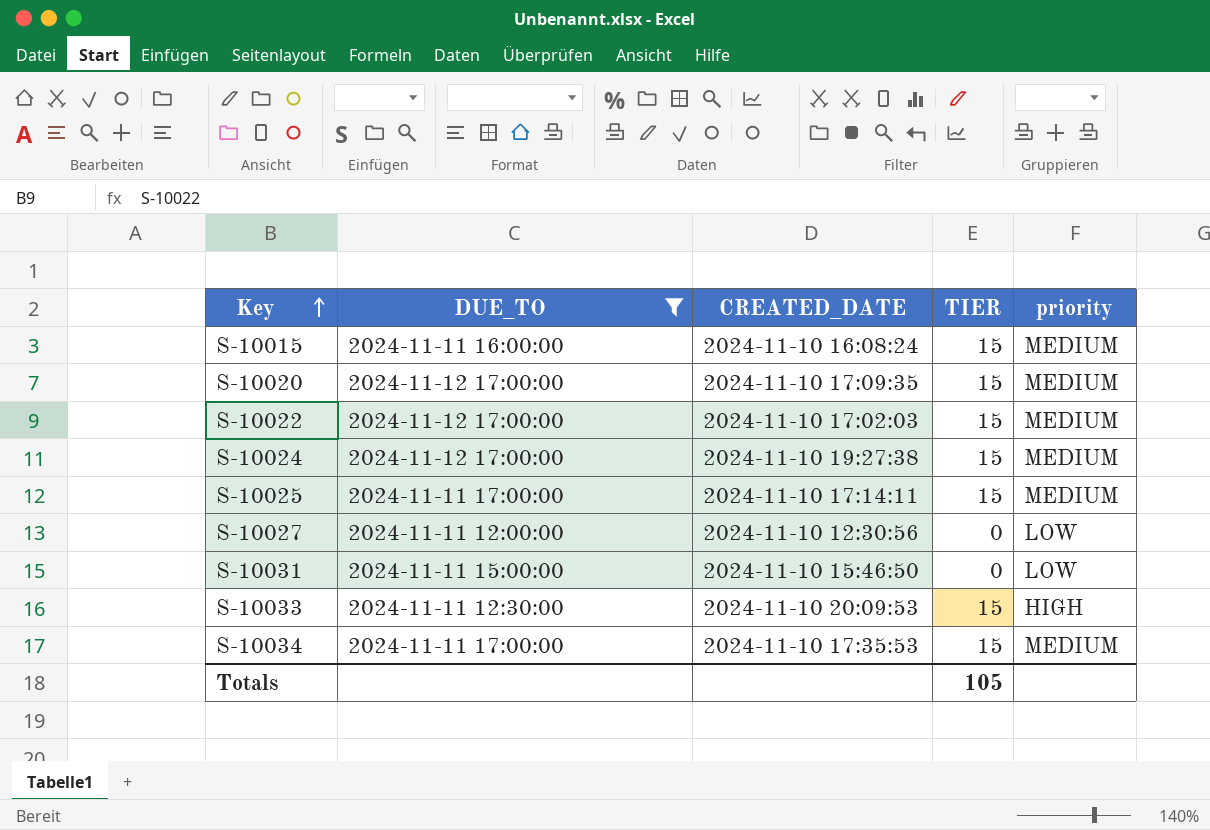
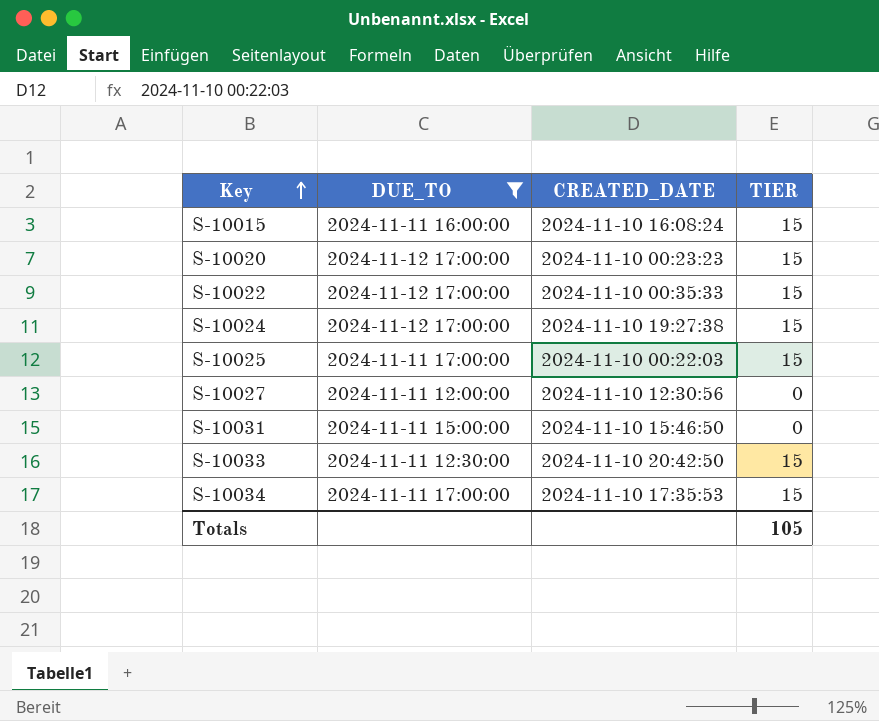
column priority | position: 5 -> none
S-10020 | CREATED_DATE: 2024-11-10 17:09:35 -> 2024-11-10 00:23:23
S-10022 | CREATED_DATE: 2024-11-10 17:02:03 -> 2024-11-10 00:35:33
S-10025 | CREATED_DATE: 2024-11-10 17:14:11 -> 2024-11-10 00:22:03
S-10033 | CREATED_DATE: 2024-11-10 20:09:53 -> 2024-11-10 20:42:50

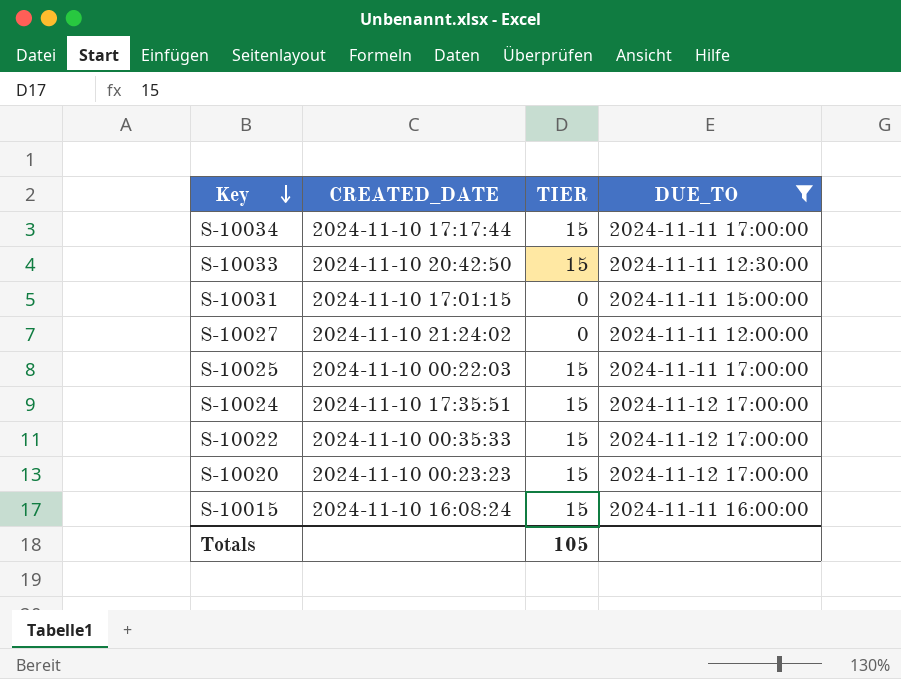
row order: Key ascending -> Key descending
column DUE_TO | position: 2 -> 4
S-10034 | CREATED_DATE: 2024-11-10 17:35:53 -> 2024-11-10 17:17:44
S-10031 | CREATED_DATE: 2024-11-10 15:46:50 -> 2024-11-10 17:01:15
S-10027 | CREATED_DATE: 2024-11-10 12:30:56 -> 2024-11-10 21:24:02
S-10024 | CREATED_DATE: 2024-11-10 19:27:38 -> 2024-11-10 17:35:51

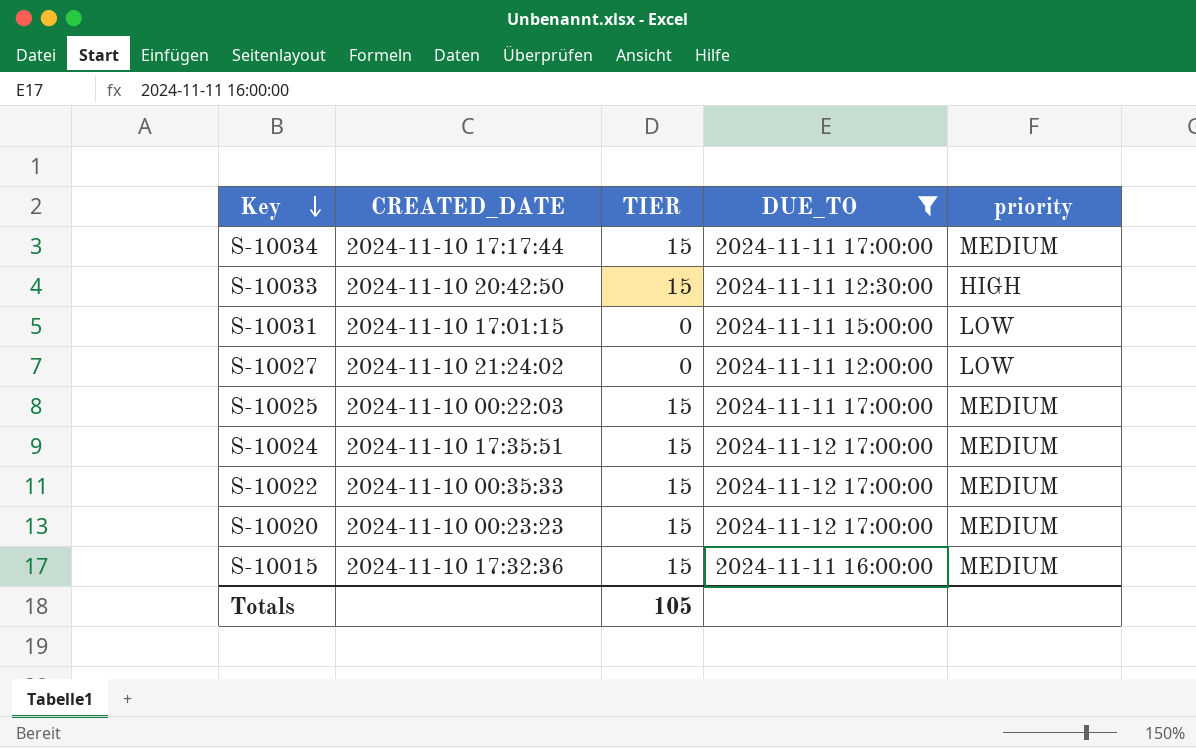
column priority | position: none -> 5
S-10015 | CREATED_DATE: 2024-11-10 16:08:24 -> 2024-11-10 17:32:36

